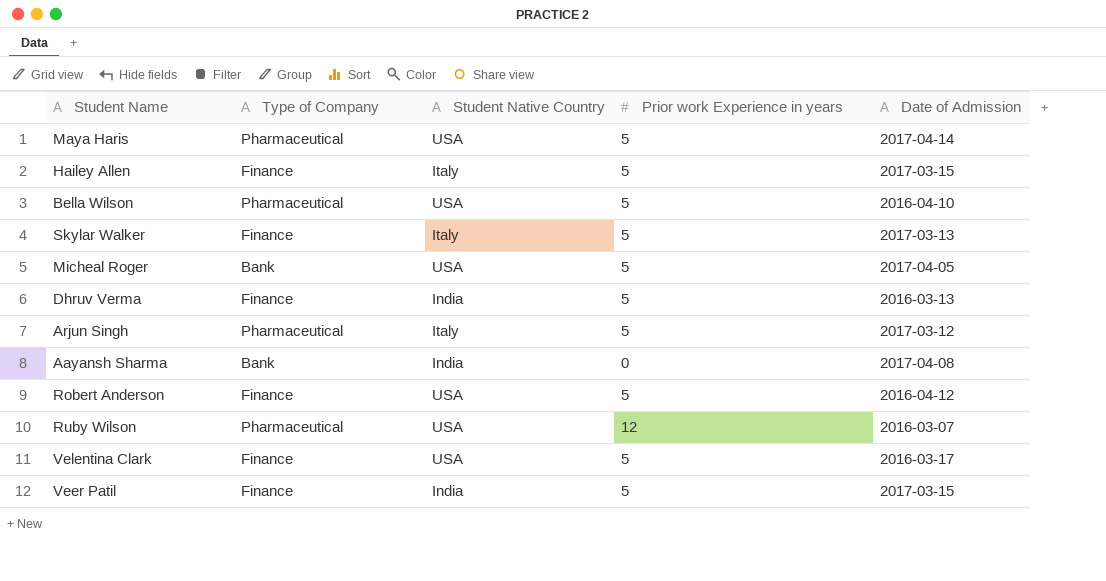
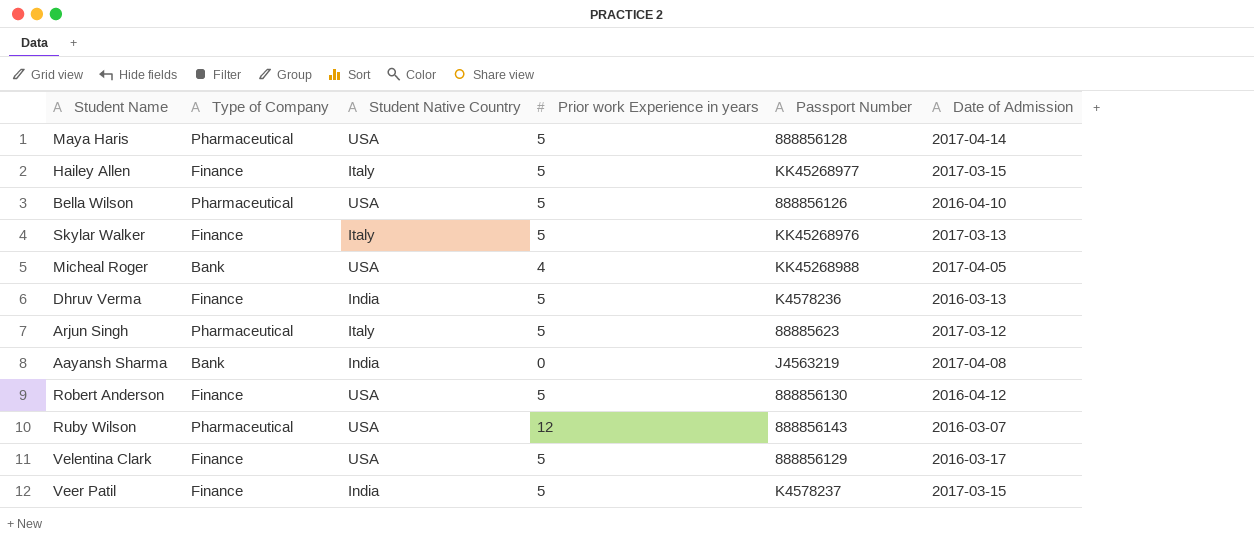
column Passport Number | position: none -> 5
Micheal Roger | Prior work Experience in years: 5 -> 4

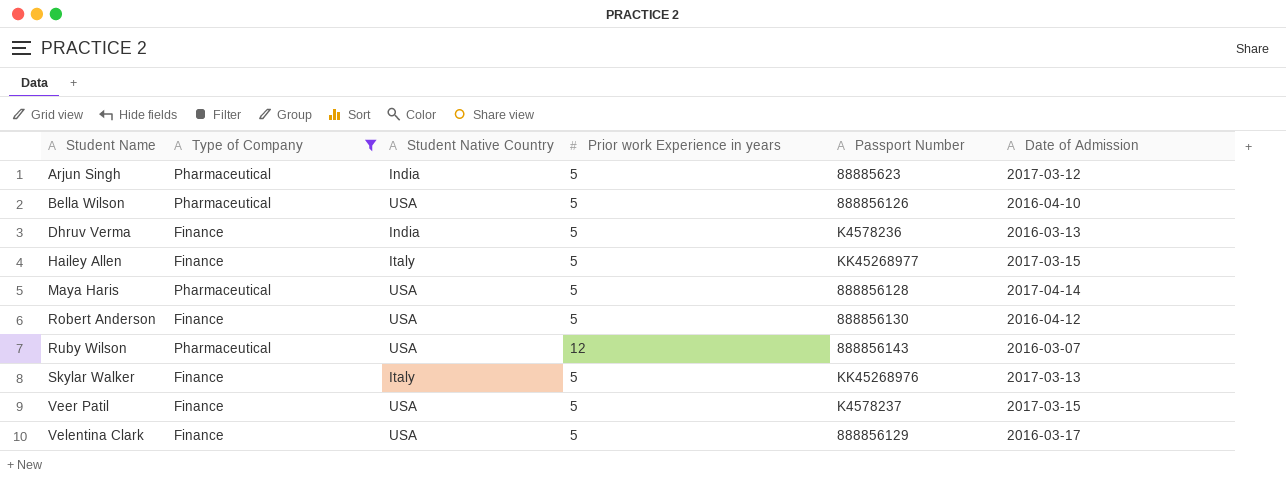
filter: none -> Type of Company != Bank
row order: none -> Student Name ascending
Arjun Singh | Student Native Country: Italy -> India
Veer Patil | Student Native Country: India -> USA

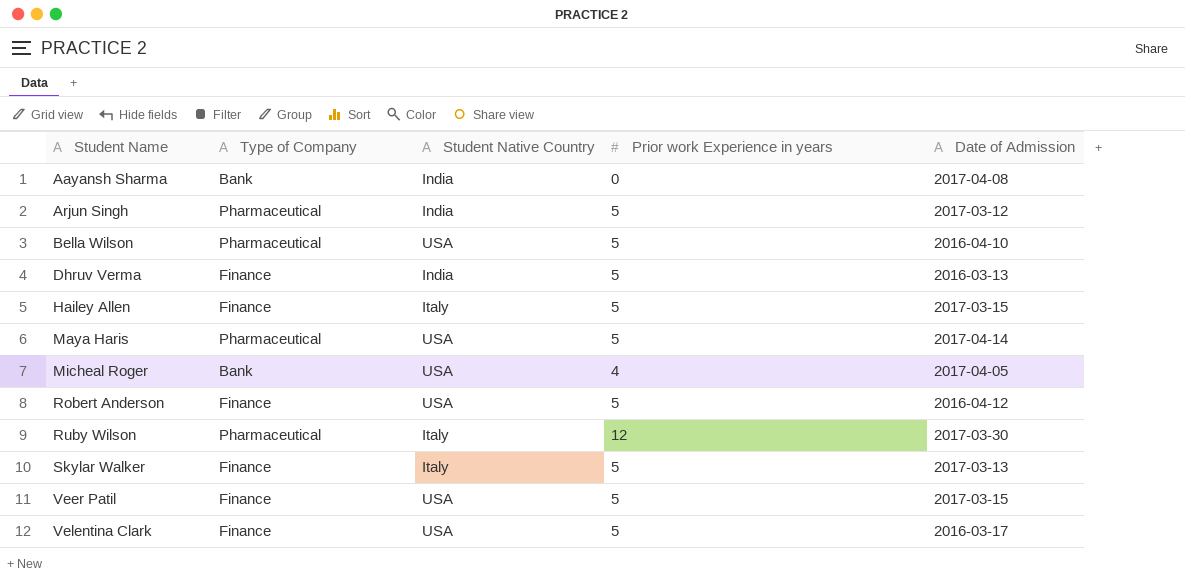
filter: Type of Company != Bank -> none
column Passport Number | position: 5 -> none
Ruby Wilson | Student Native Country: USA -> Italy
Ruby Wilson | Date of Admission: 2016-03-07 -> 2017-03-30

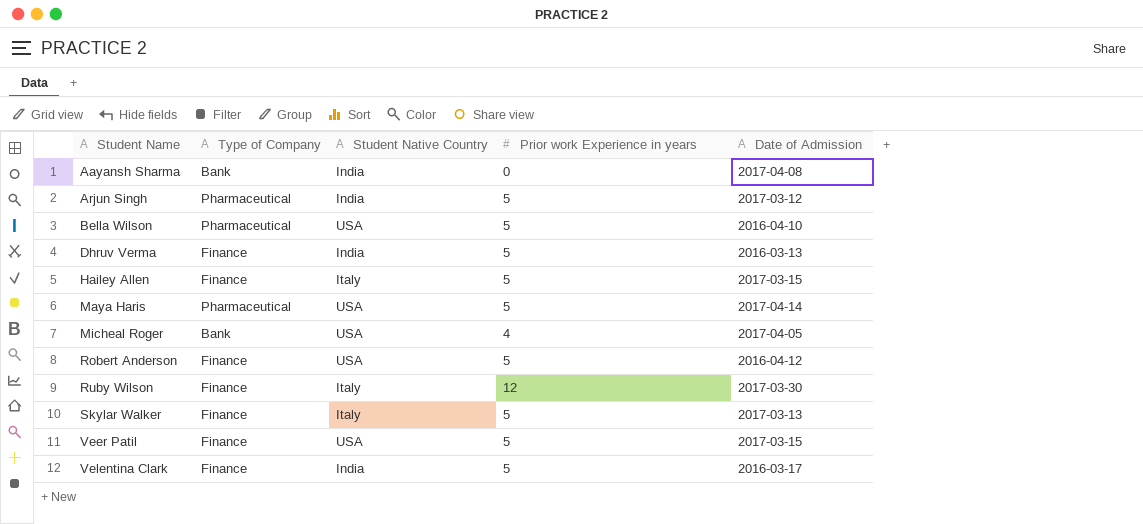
Ruby Wilson | Type of Company: Pharmaceutical -> Finance
Velentina Clark | Student Native Country: USA -> India

